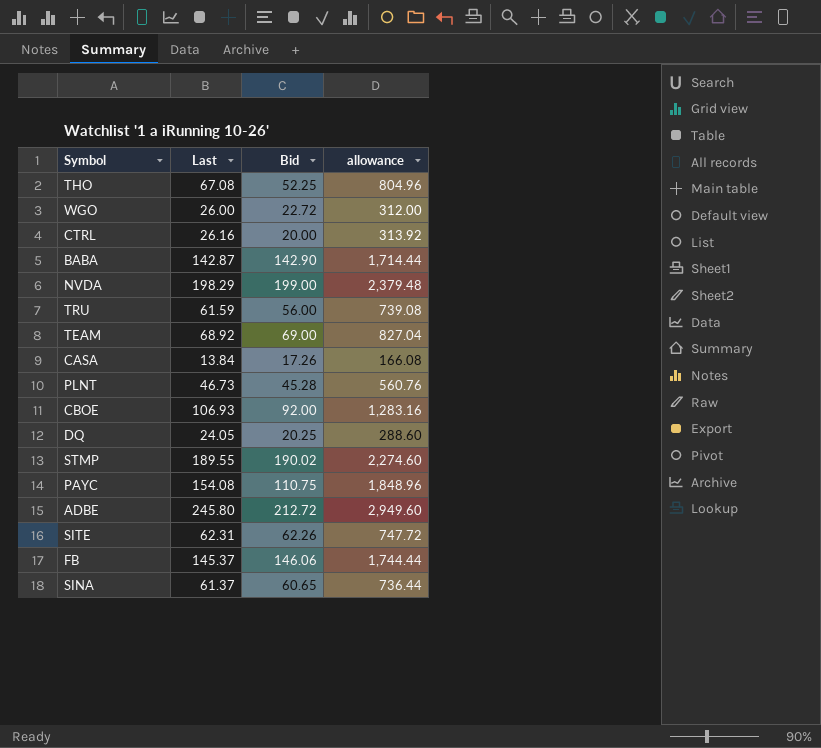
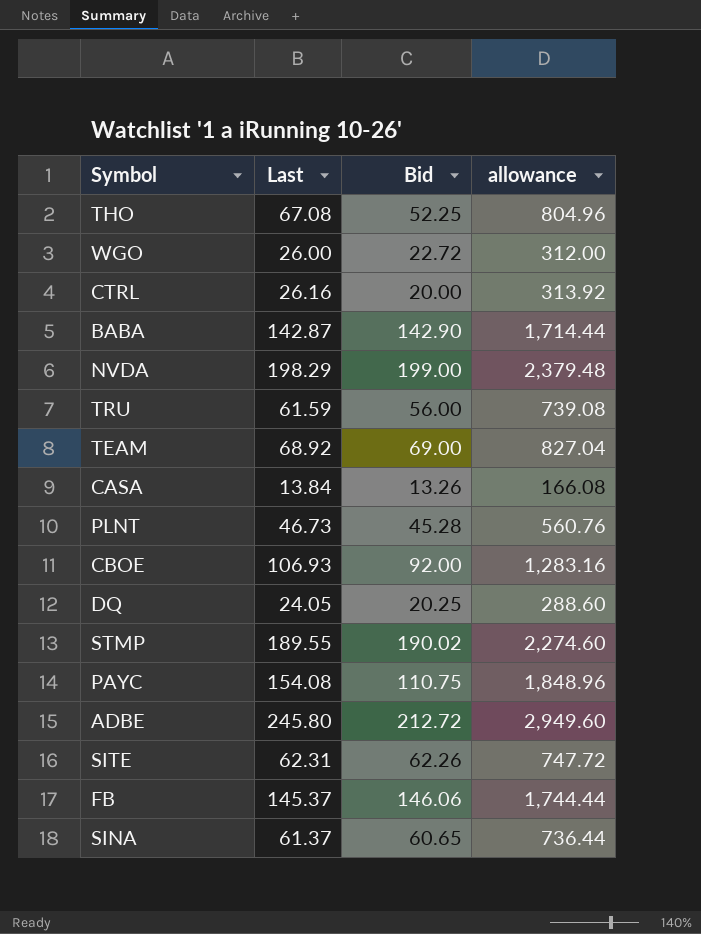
CASA | Bid: 17.26 -> 13.26

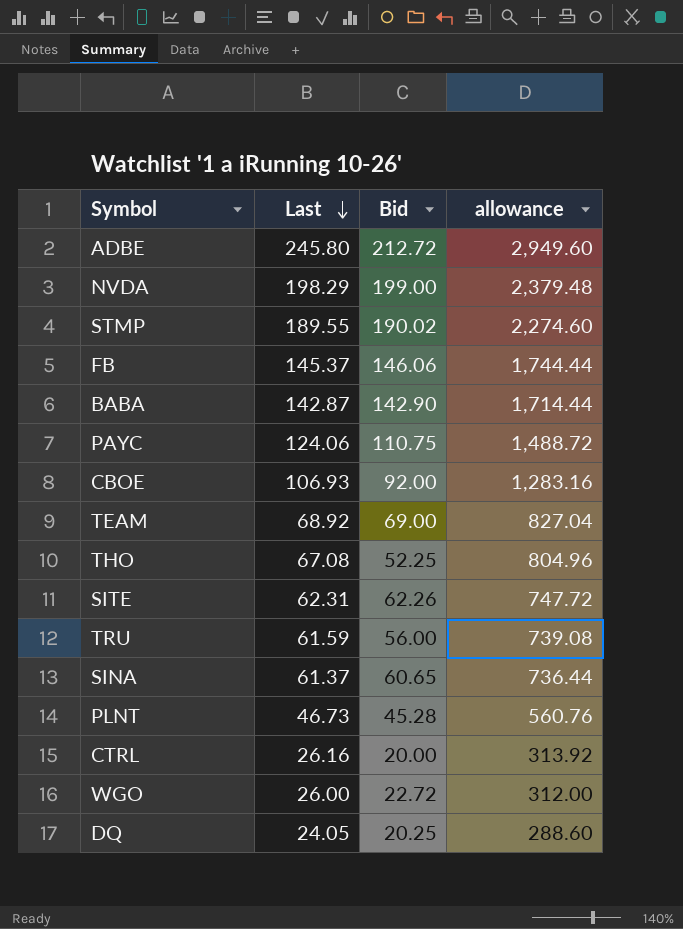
row order: none -> Last descending
row CASA: 13.84 | 13.26 | 166.08 -> none
PAYC | Last: 154.08 -> 124.06
PAYC | allowance: 1,848.96 -> 1,488.72

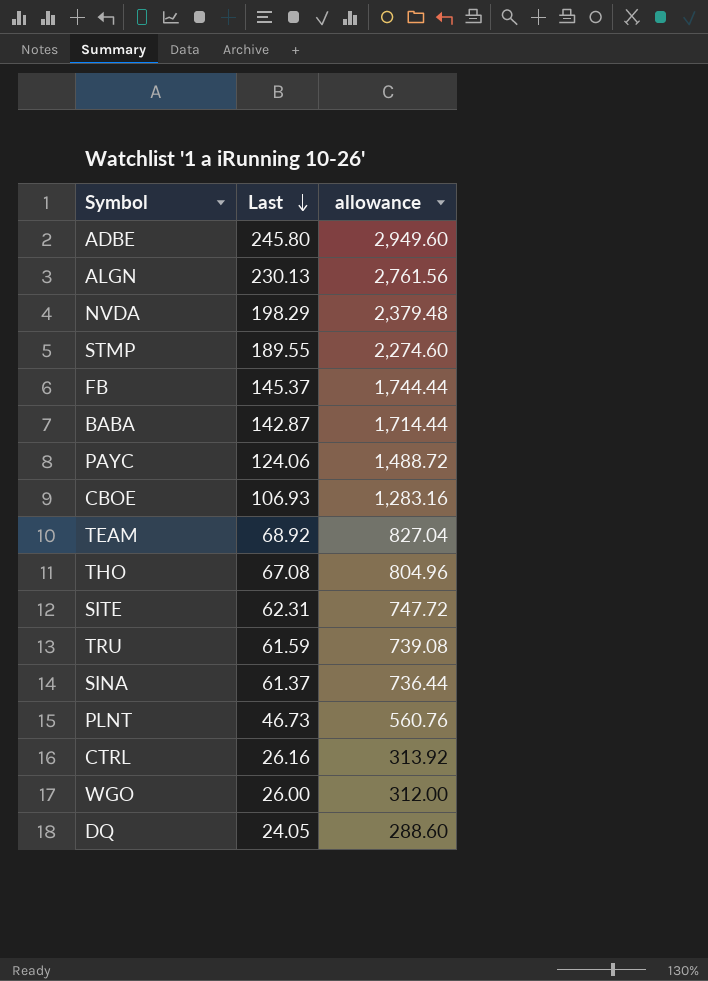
column Bid | position: 3 -> none
row ALGN: none -> 230.13 | 2,761.56

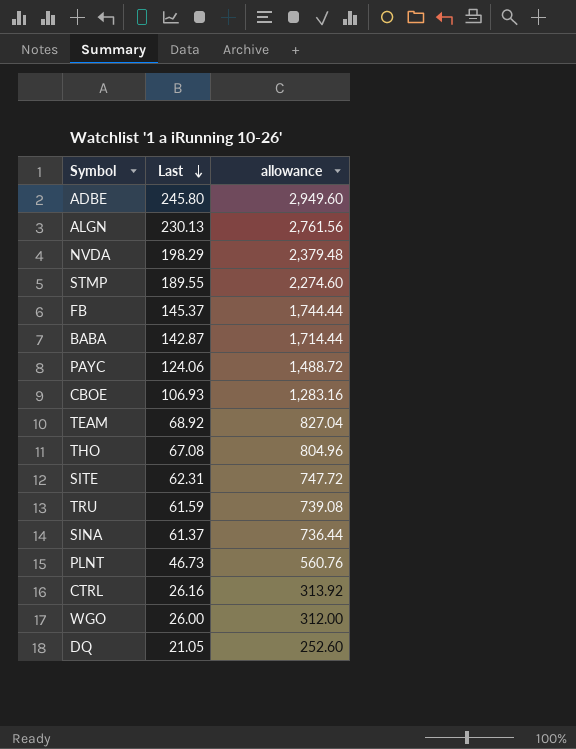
DQ | Last: 24.05 -> 21.05
DQ | allowance: 288.60 -> 252.60

